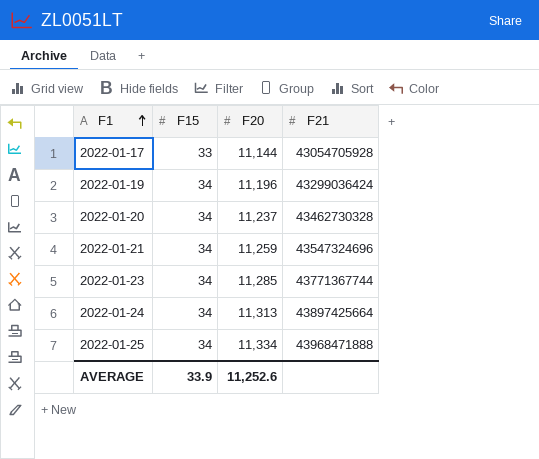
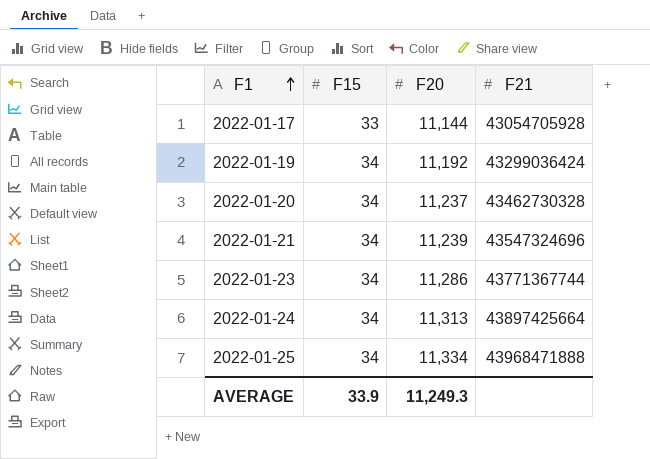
2022-01-19 | F20: 11,196 -> 11,192
2022-01-21 | F20: 11,259 -> 11,239
2022-01-23 | F20: 11,285 -> 11,286
AVERAGE | F20: 11,252.6 -> 11,249.3

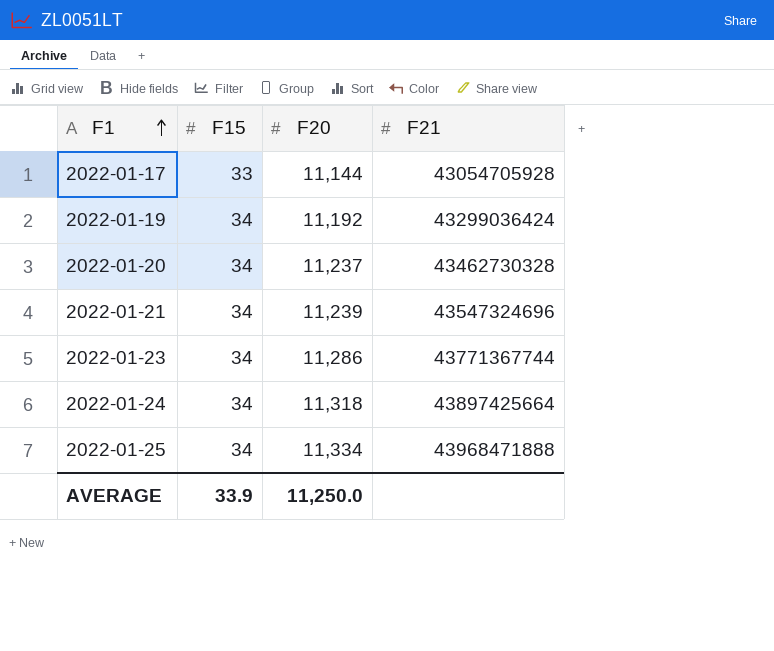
2022-01-24 | F20: 11,313 -> 11,318
AVERAGE | F20: 11,249.3 -> 11,250.0

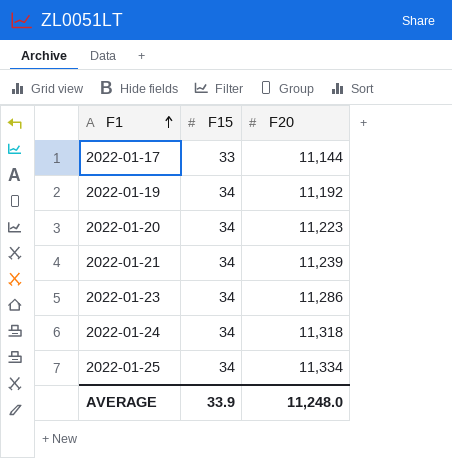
column F21 | position: 4 -> none
2022-01-20 | F20: 11,237 -> 11,223
AVERAGE | F20: 11,250.0 -> 11,248.0

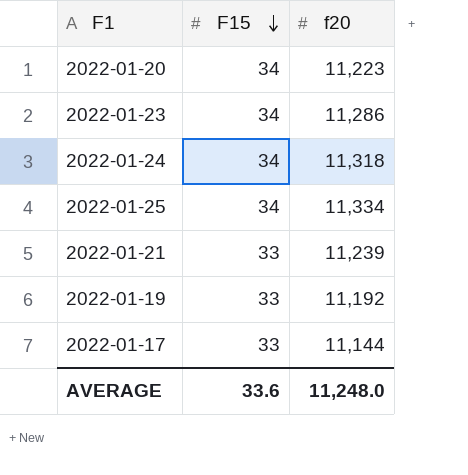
row order: F1 ascending -> F15 descending
column name: F20 -> f20
2022-01-21 | F15: 34 -> 33
2022-01-19 | F15: 34 -> 33
AVERAGE | F15: 33.9 -> 33.6

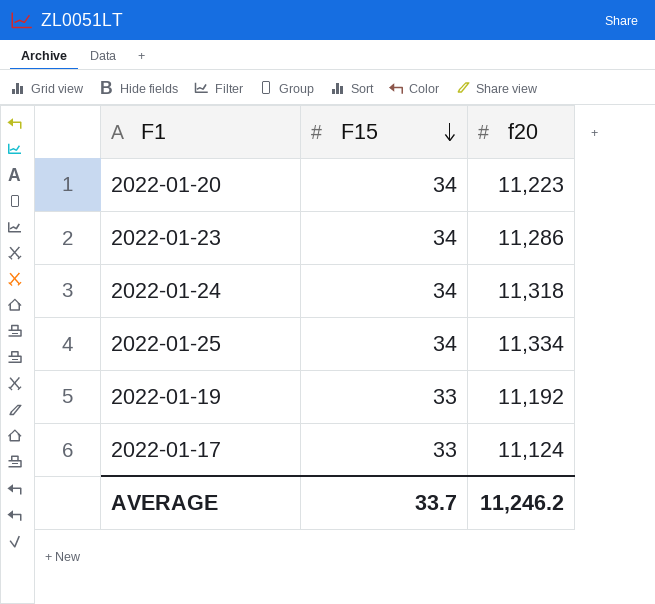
row 2022-01-21: 33 | 11,239 -> none
2022-01-17 | f20: 11,144 -> 11,124
AVERAGE | F15: 33.6 -> 33.7
AVERAGE | f20: 11,248.0 -> 11,246.2

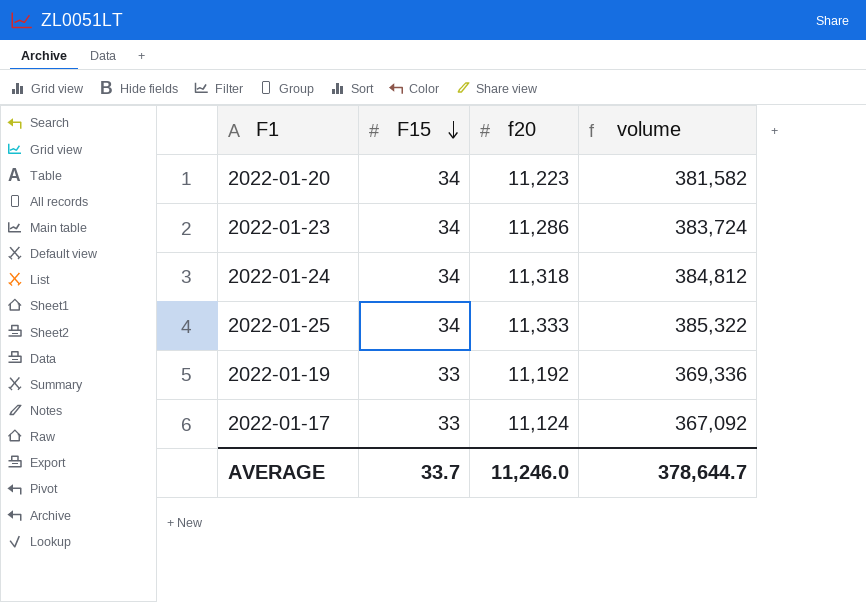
column volume | formula: none -> [F15] * [f20]
2022-01-25 | f20: 11,334 -> 11,333
AVERAGE | f20: 11,246.2 -> 11,246.0

